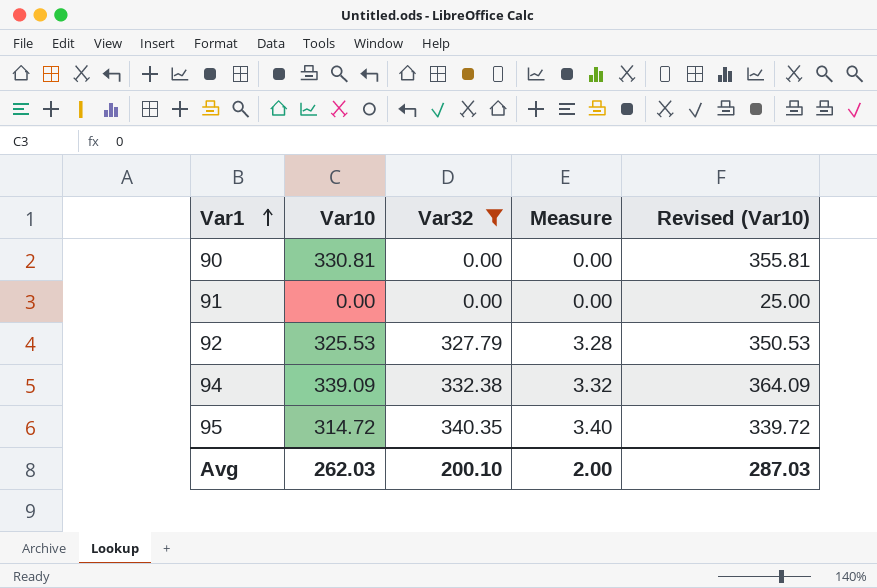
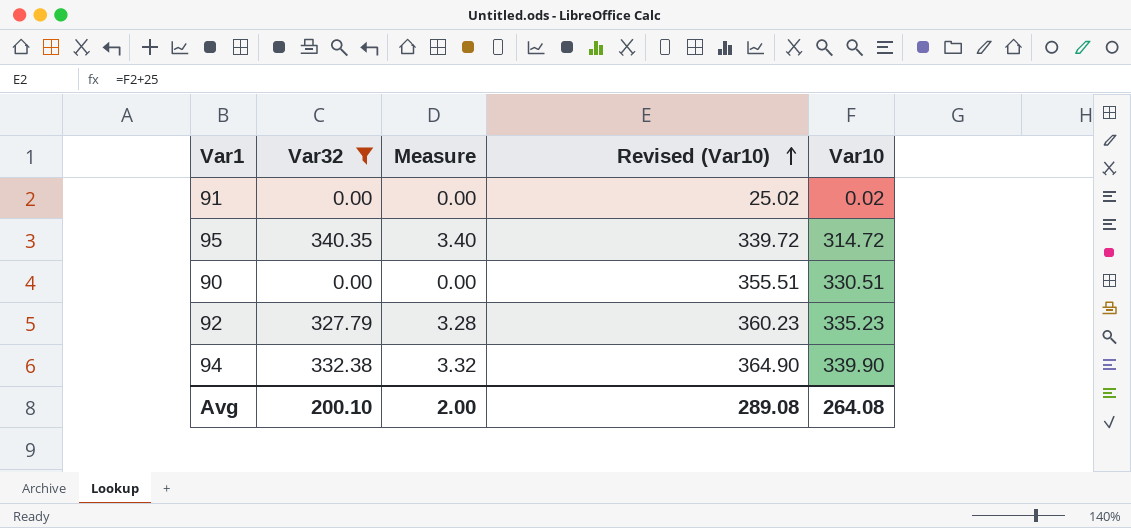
row order: Var1 ascending -> Revised (Var10) ascending
column Var10 | position: 2 -> 5
91 | Revised (Var10): 25.00 -> 25.02
91 | Var10: 0.00 -> 0.02
90 | Revised (Var10): 355.81 -> 355.51
90 | Var10: 330.81 -> 330.51
92 | Revised (Var10): 350.53 -> 360.23
92 | Var10: 325.53 -> 335.23
94 | Revised (Var10): 364.09 -> 364.90
94 | Var10: 339.09 -> 339.90
Avg | Revised (Var10): 287.03 -> 289.08
Avg | Var10: 262.03 -> 264.08

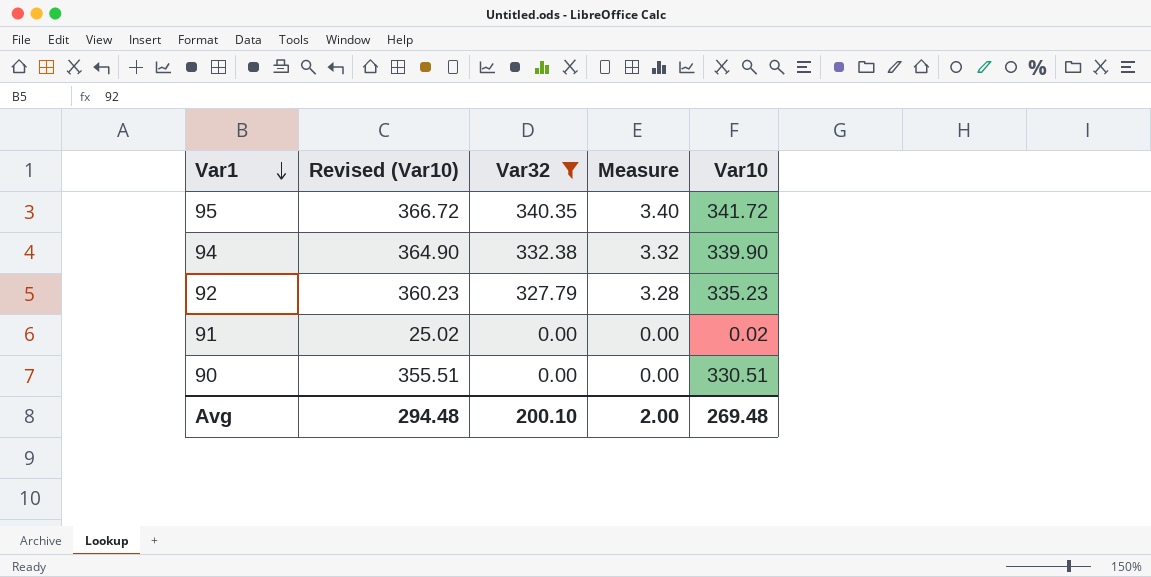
row order: Revised (Var10) ascending -> Var1 descending
column Revised (Var10) | position: 4 -> 2
95 | Revised (Var10): 339.72 -> 366.72
95 | Var10: 314.72 -> 341.72
Avg | Revised (Var10): 289.08 -> 294.48
Avg | Var10: 264.08 -> 269.48

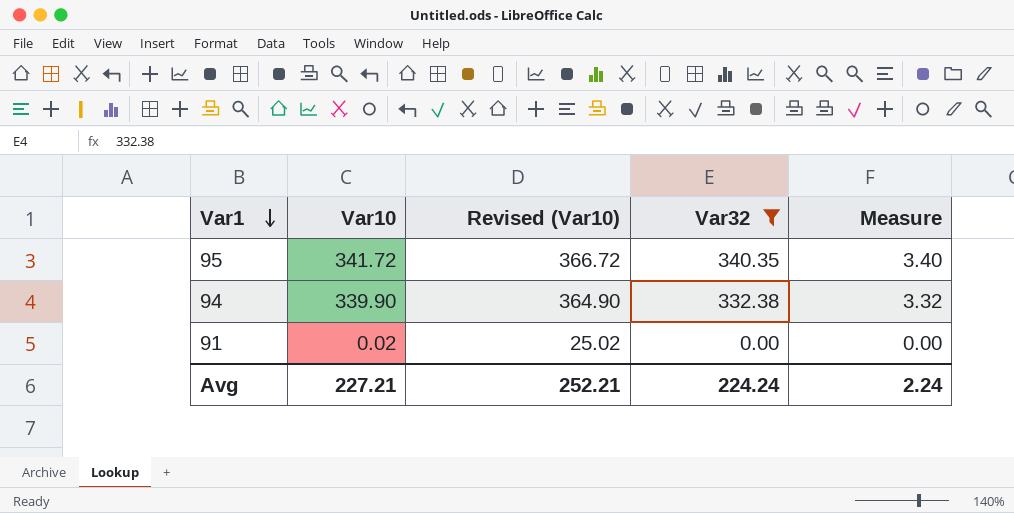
column Var10 | position: 5 -> 2
row 92: 360.23 | 327.79 | 3.28 | 335.23 -> none
row 90: 355.51 | 0.00 | 0.00 | 330.51 -> none
Avg | Var10: 269.48 -> 227.21
Avg | Revised (Var10): 294.48 -> 252.21
Avg | Var32: 200.10 -> 224.24
Avg | Measure: 2.00 -> 2.24

